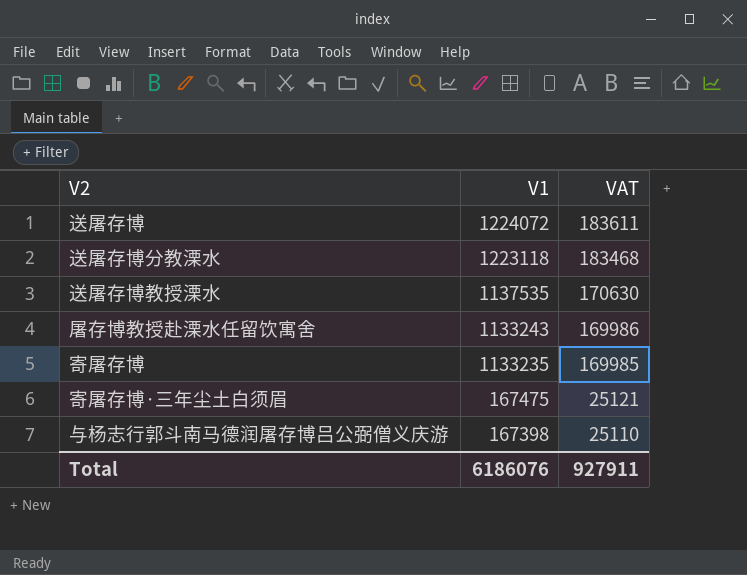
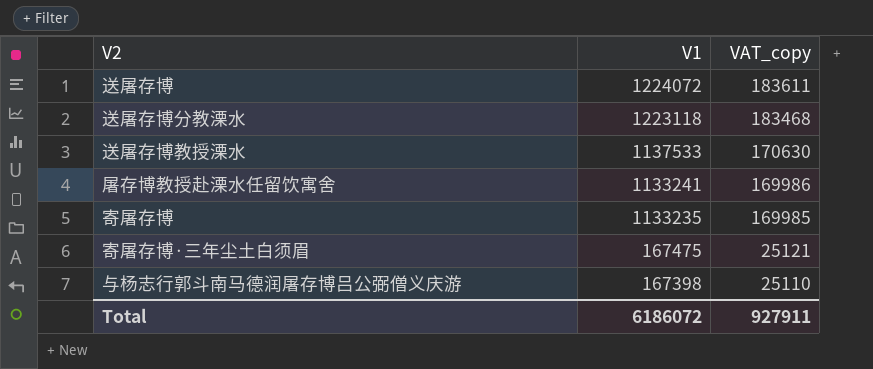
column name: VAT -> VAT_copy
送屠存博教授溧水 | V1: 1137535 -> 1137533
屠存博教授赴溧水任留饮寓舍 | V1: 1133243 -> 1133241
Total | V1: 6186076 -> 6186072

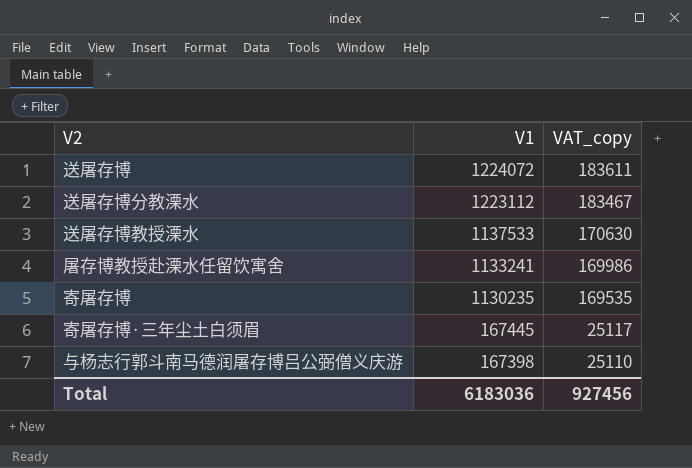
送屠存博分教溧水 | V1: 1223118 -> 1223112
送屠存博分教溧水 | VAT_copy: 183468 -> 183467
寄屠存博 | V1: 1133235 -> 1130235
寄屠存博 | VAT_copy: 169985 -> 169535
寄屠存博·三年尘土白须眉 | V1: 167475 -> 167445
寄屠存博·三年尘土白须眉 | VAT_copy: 25121 -> 25117
Total | V1: 6186072 -> 6183036
Total | VAT_copy: 927911 -> 927456

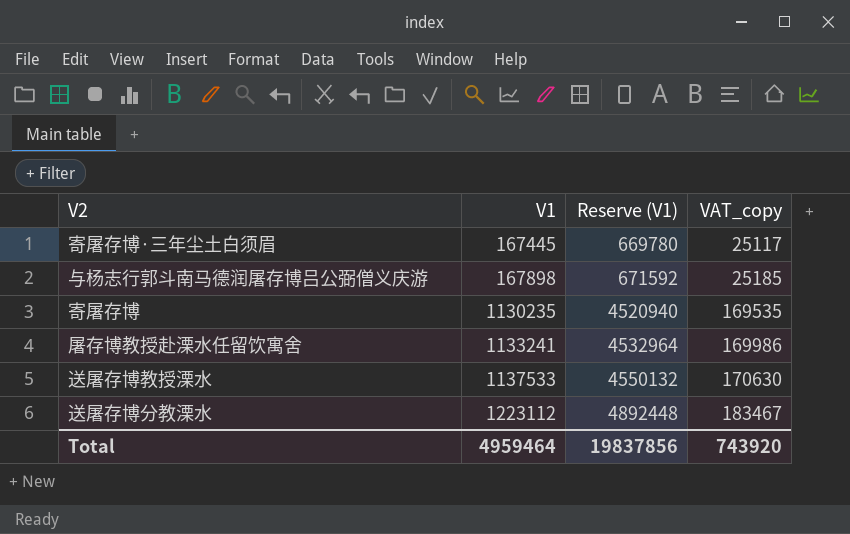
row order: V1 descending -> V1 ascending
column Reserve (V1) | formula: none -> [V1] * 4
row 送屠存博: 1224072 | 183611 -> none
与杨志行郭斗南马德润屠存博吕公弼僧义庆游 | V1: 167398 -> 167898
与杨志行郭斗南马德润屠存博吕公弼僧义庆游 | VAT_copy: 25110 -> 25185
Total | V1: 6183036 -> 4959464
Total | VAT_copy: 927456 -> 743920

